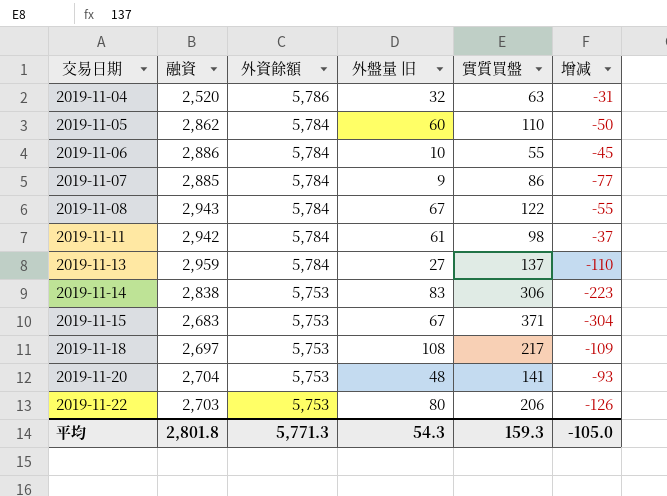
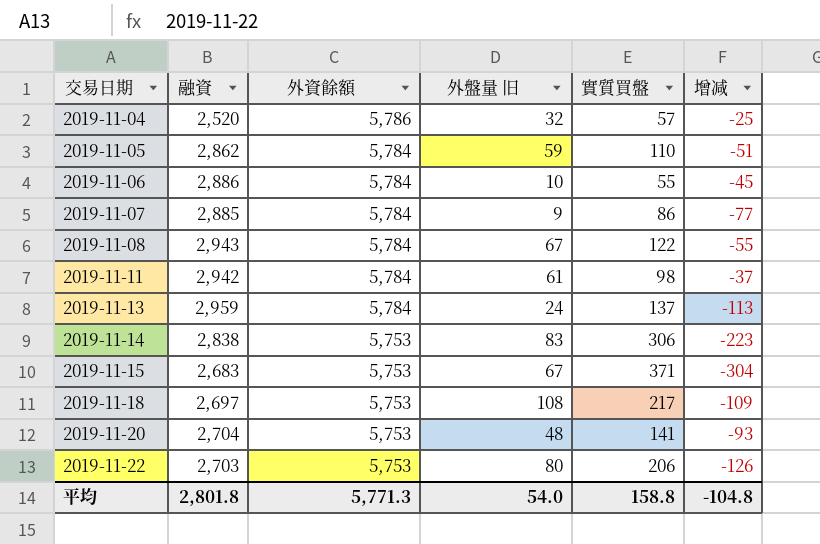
2019-11-04 | 實質買盤: 63 -> 57
2019-11-04 | 增减: -31 -> -25
2019-11-05 | 外盤量 旧: 60 -> 59
2019-11-05 | 增减: -50 -> -51
2019-11-13 | 外盤量 旧: 27 -> 24
2019-11-13 | 增减: -110 -> -113
平均 | 外盤量 旧: 54.3 -> 54.0
平均 | 實質買盤: 159.3 -> 158.8
平均 | 增减: -105.0 -> -104.8

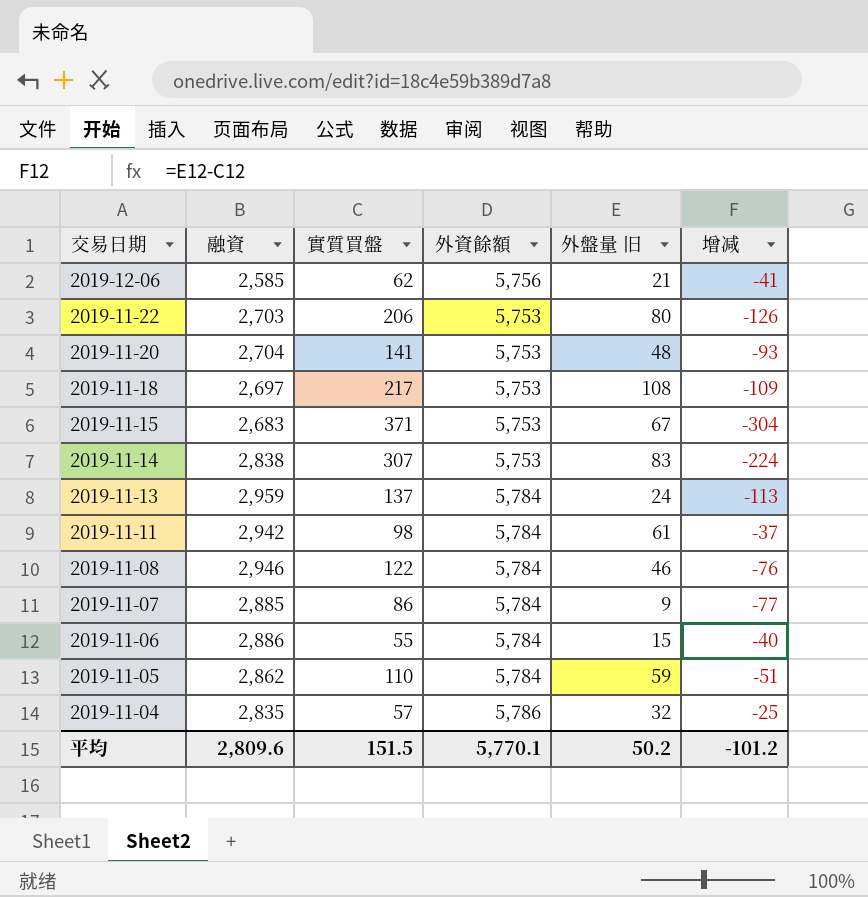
row order: 交易日期 ascending -> 交易日期 descending
column 實質買盤 | position: 5 -> 3
row 2019-12-06: none -> 2,585 | 62 | 5,756 | 21 | -41
2019-11-14 | 實質買盤: 306 -> 307
2019-11-14 | 增减: -223 -> -224
2019-11-08 | 融資: 2,943 -> 2,946
2019-11-08 | 外盤量 旧: 67 -> 46
2019-11-08 | 增减: -55 -> -76
2019-11-06 | 外盤量 旧: 10 -> 15
2019-11-06 | 增减: -45 -> -40
2019-11-04 | 融資: 2,520 -> 2,835
平均 | 融資: 2,801.8 -> 2,809.6
平均 | 實質買盤: 158.8 -> 151.5
平均 | 外資餘額: 5,771.3 -> 5,770.1
平均 | 外盤量 旧: 54.0 -> 50.2
平均 | 增减: -104.8 -> -101.2

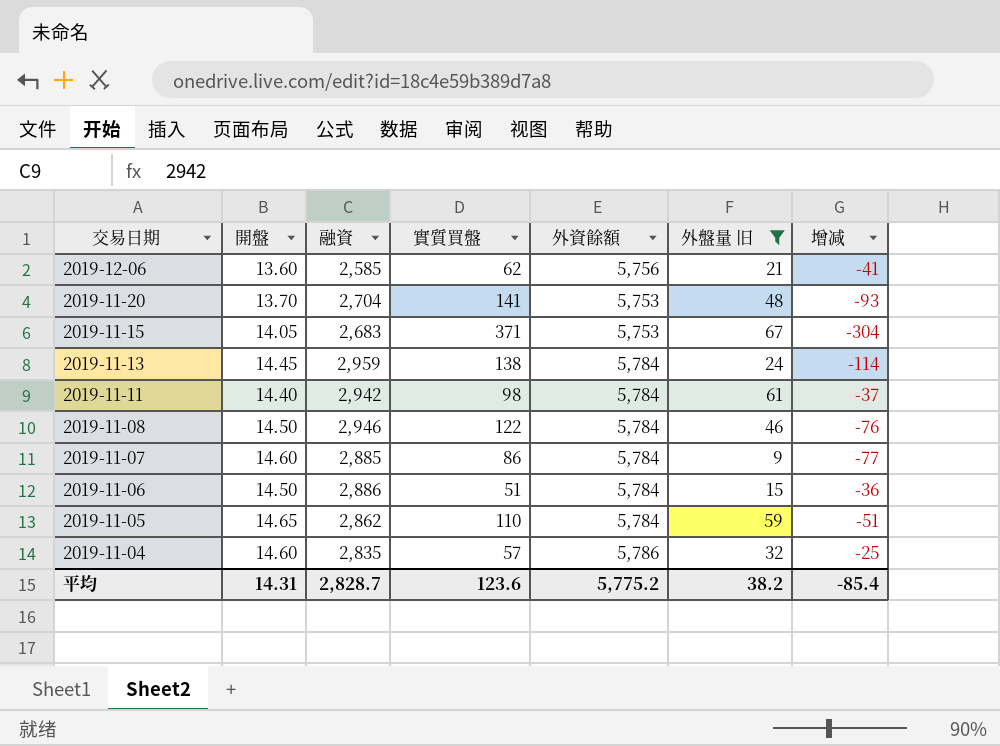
filter: none -> 外盤量 旧 <= 67
column 開盤 | position: none -> 2
2019-11-13 | 實質買盤: 137 -> 138
2019-11-13 | 增减: -113 -> -114
2019-11-06 | 實質買盤: 55 -> 51
2019-11-06 | 增减: -40 -> -36
平均 | 融資: 2,809.6 -> 2,828.7
平均 | 實質買盤: 151.5 -> 123.6
平均 | 外資餘額: 5,770.1 -> 5,775.2
平均 | 外盤量 旧: 50.2 -> 38.2
平均 | 增减: -101.2 -> -85.4

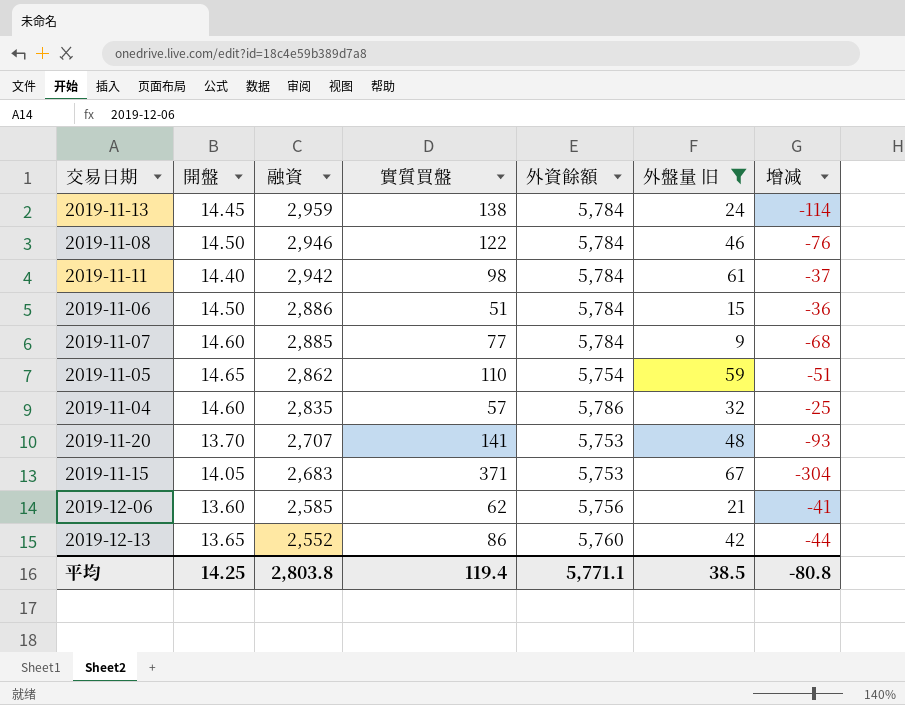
row order: 交易日期 descending -> 融資 descending
2019-11-07 | 實質買盤: 86 -> 77
2019-11-07 | 增减: -77 -> -68
2019-11-05 | 外資餘額: 5,784 -> 5,754
2019-11-20 | 融資: 2,704 -> 2,707
row 2019-12-13: none -> 13.65 | 2,552 | 86 | 5,760 | 42 | -44
平均 | 開盤: 14.31 -> 14.25
平均 | 融資: 2,828.7 -> 2,803.8
平均 | 實質買盤: 123.6 -> 119.4
平均 | 外資餘額: 5,775.2 -> 5,771.1
平均 | 外盤量 旧: 38.2 -> 38.5
平均 | 增减: -85.4 -> -80.8

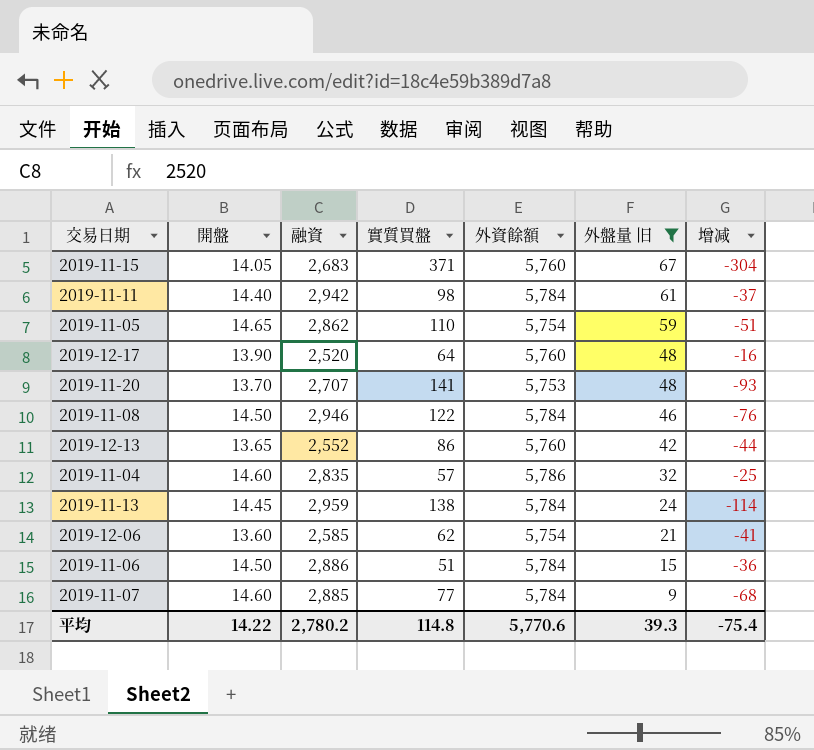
row order: 融資 descending -> 外盤量 旧 descending
2019-11-15 | 外資餘額: 5,753 -> 5,760
row 2019-12-17: none -> 13.90 | 2,520 | 64 | 5,760 | 48 | -16
2019-12-06 | 外資餘額: 5,756 -> 5,754
平均 | 開盤: 14.25 -> 14.22
平均 | 融資: 2,803.8 -> 2,780.2
平均 | 實質買盤: 119.4 -> 114.8
平均 | 外資餘額: 5,771.1 -> 5,770.6
平均 | 外盤量 旧: 38.5 -> 39.3
平均 | 增减: -80.8 -> -75.4

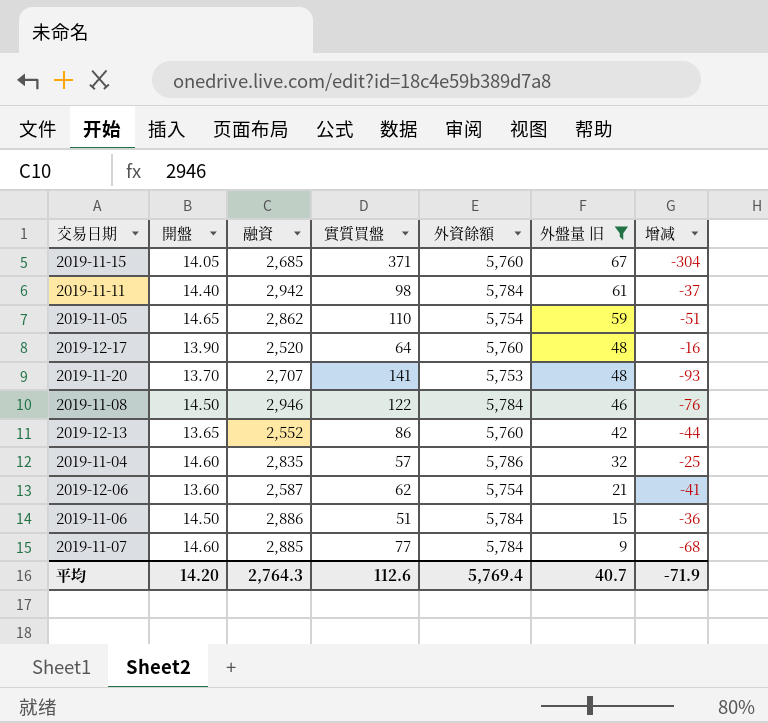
row 2019-11-13: 14.45 | 2,959 | 138 | 5,784 | 24 | -114 -> none
2019-11-15 | 融資: 2,683 -> 2,685
2019-12-06 | 融資: 2,585 -> 2,587
平均 | 開盤: 14.22 -> 14.20
平均 | 融資: 2,780.2 -> 2,764.3
平均 | 實質買盤: 114.8 -> 112.6
平均 | 外資餘額: 5,770.6 -> 5,769.4
平均 | 外盤量 旧: 39.3 -> 40.7
平均 | 增减: -75.4 -> -71.9

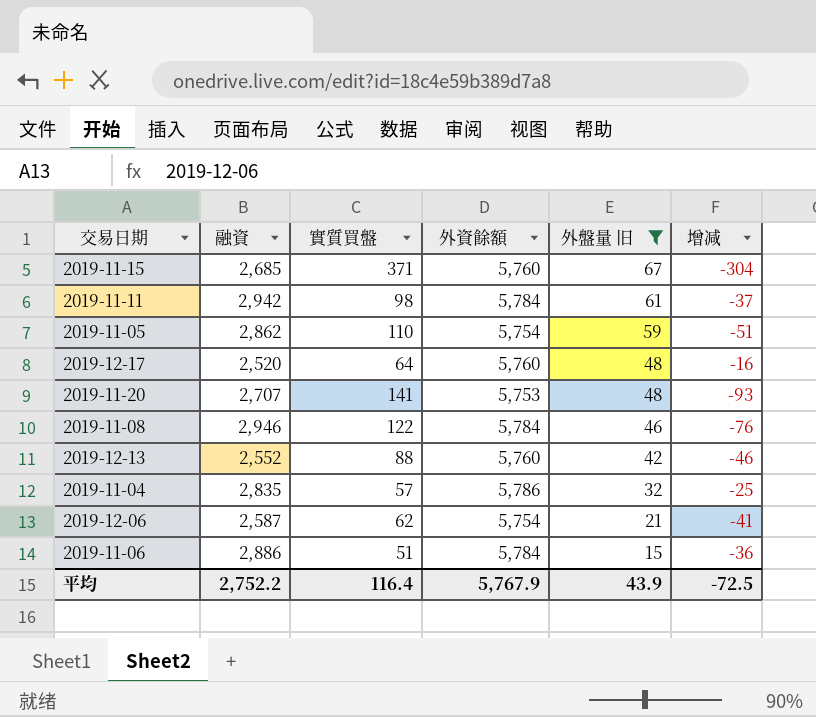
column 開盤 | position: 2 -> none
row 2019-11-07: 14.60 | 2,885 | 77 | 5,784 | 9 | -68 -> none
2019-12-13 | 實質買盤: 86 -> 88
2019-12-13 | 增减: -44 -> -46
平均 | 融資: 2,764.3 -> 2,752.2
平均 | 實質買盤: 112.6 -> 116.4
平均 | 外資餘額: 5,769.4 -> 5,767.9
平均 | 外盤量 旧: 40.7 -> 43.9
平均 | 增减: -71.9 -> -72.5

